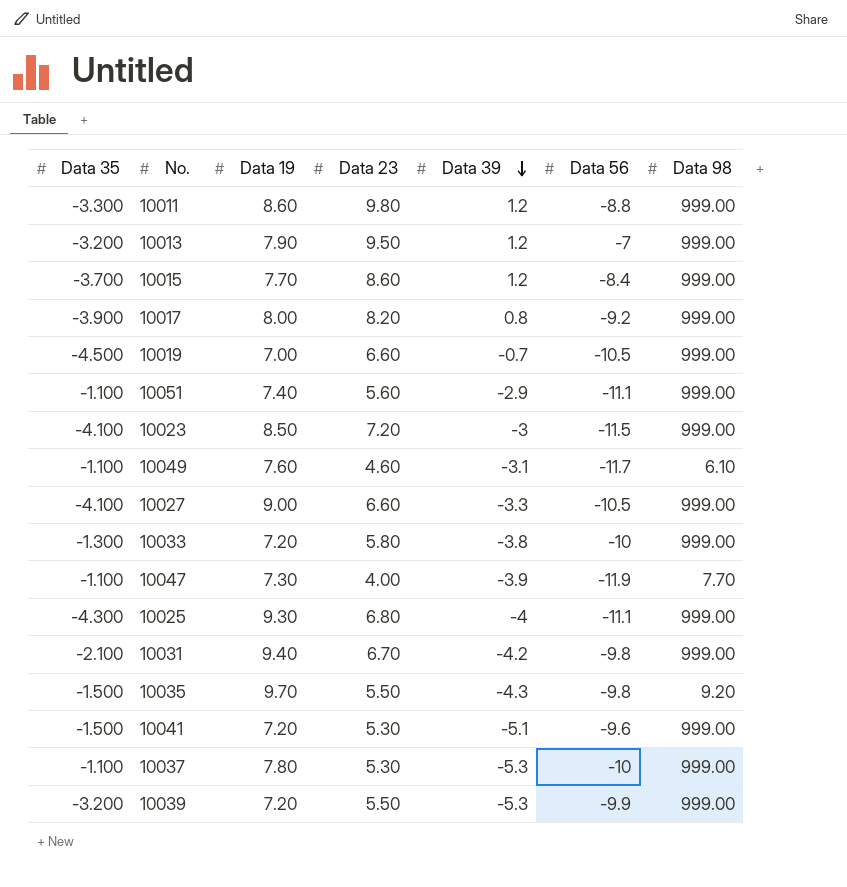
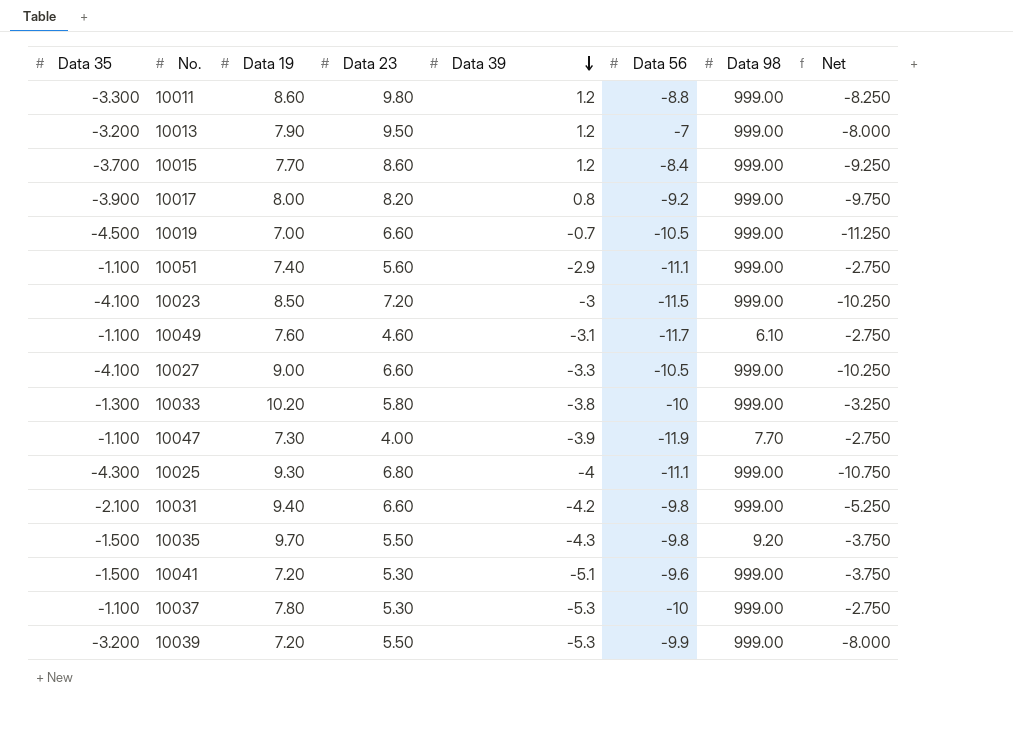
column Net | formula: none -> [Data 35] * 2.5
10033 | Data 19: 7.20 -> 10.20
10031 | Data 23: 6.70 -> 6.60

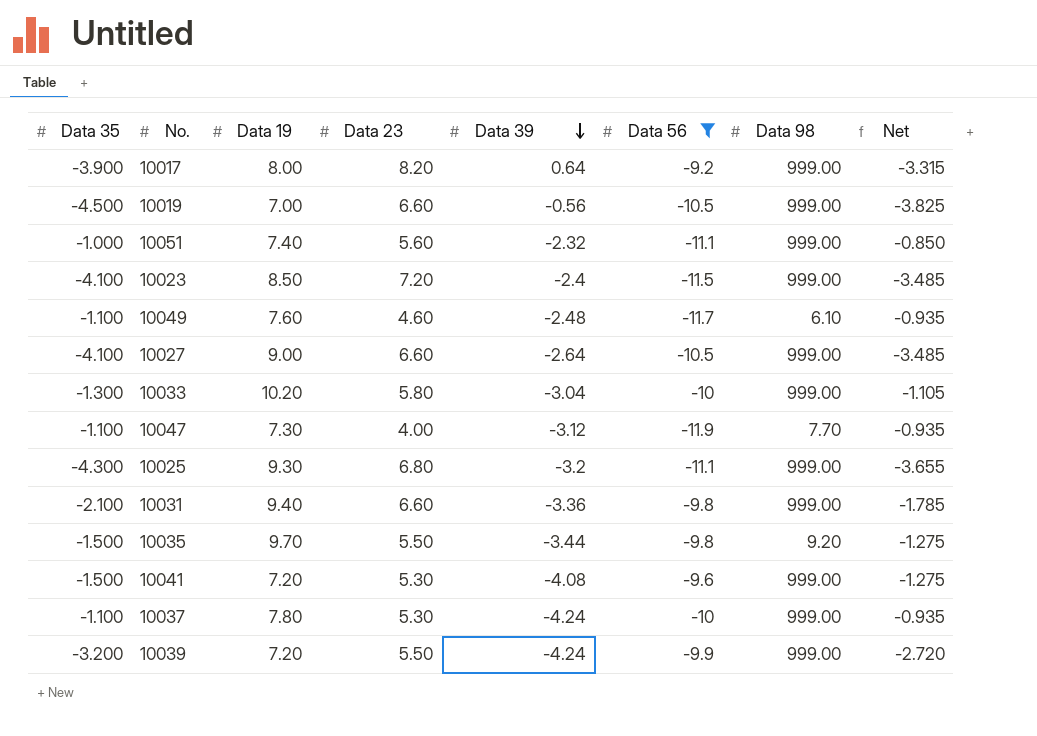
filter: none -> Data 56 <= -9.2
column Net | formula: [Data 35] * 2.5 -> [Data 35] * 0.85
10017 | Data 39: 0.8 -> 0.64
10019 | Data 39: -0.7 -> -0.56
10051 | Data 35: -1.100 -> -1.000
10051 | Data 39: -2.9 -> -2.32
10023 | Data 39: -3 -> -2.4
10049 | Data 39: -3.1 -> -2.48
10027 | Data 39: -3.3 -> -2.64
10033 | Data 39: -3.8 -> -3.04
10047 | Data 39: -3.9 -> -3.12
10025 | Data 39: -4 -> -3.2
10031 | Data 39: -4.2 -> -3.36
10035 | Data 39: -4.3 -> -3.44
10041 | Data 39: -5.1 -> -4.08
10037 | Data 39: -5.3 -> -4.24
10039 | Data 39: -5.3 -> -4.24

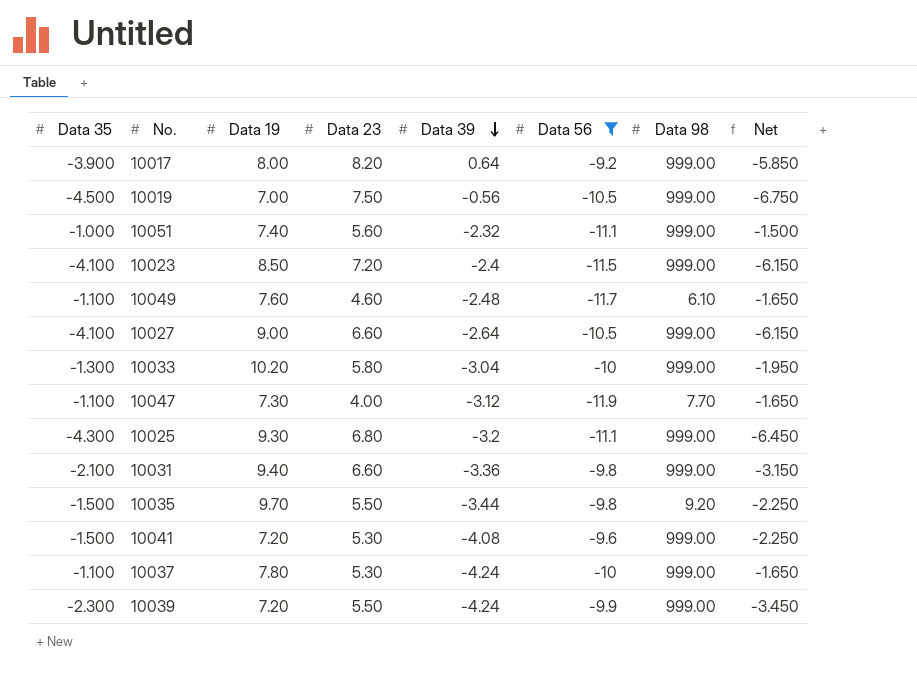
column Net | formula: [Data 35] * 0.85 -> [Data 35] * 1.5
10019 | Data 23: 6.60 -> 7.50
10039 | Data 35: -3.200 -> -2.300

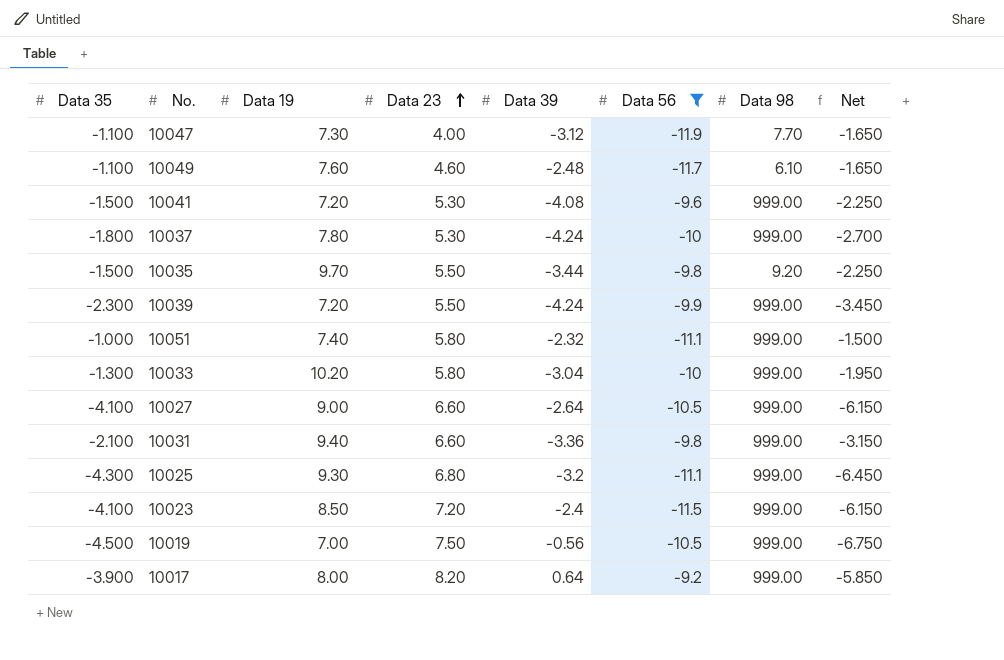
row order: Data 39 descending -> Data 23 ascending
10037 | Data 35: -1.100 -> -1.800
10037 | Net: -1.650 -> -2.700
10051 | Data 23: 5.60 -> 5.80

